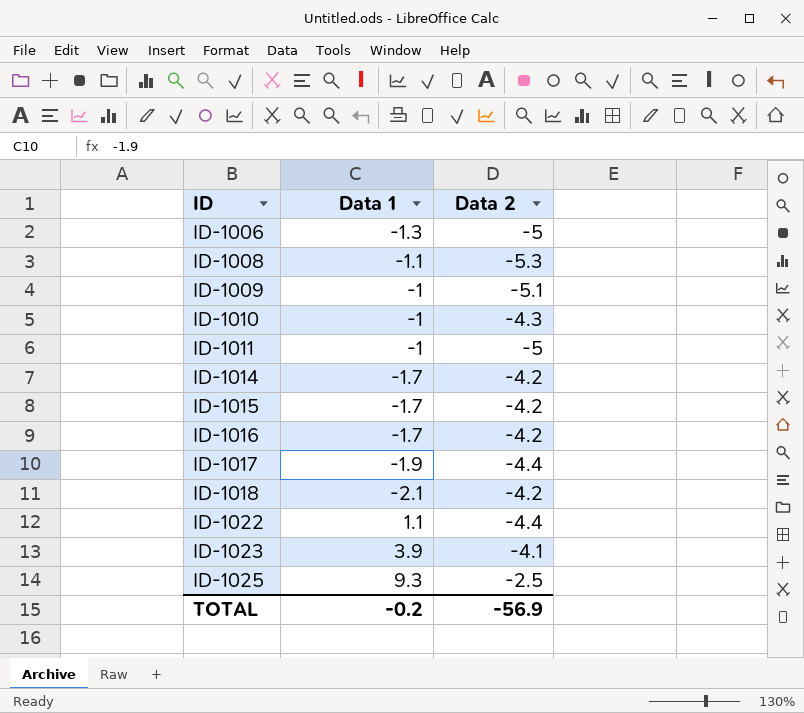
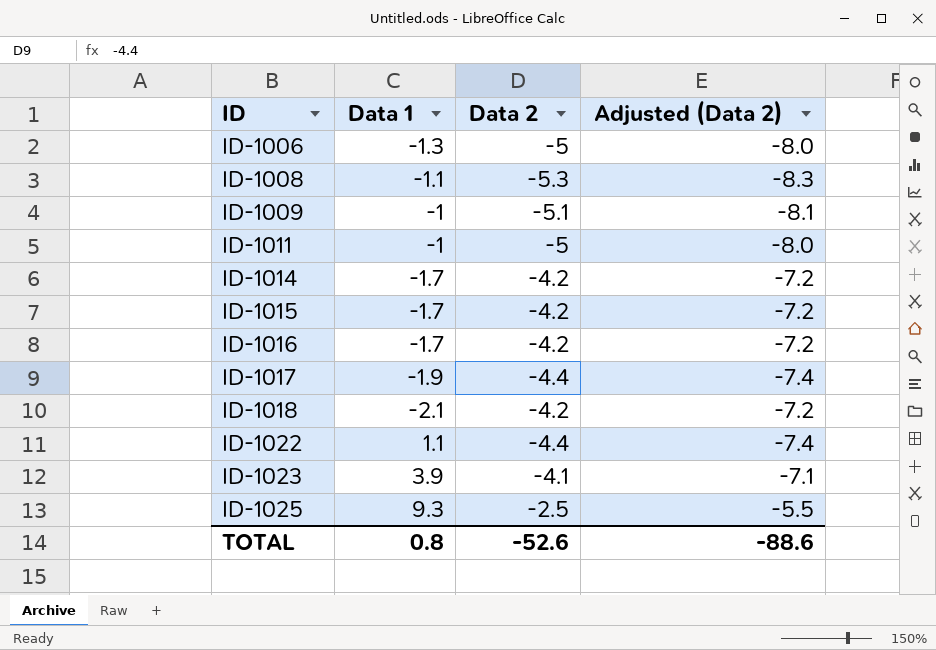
column Adjusted (Data 2) | formula: none -> [Data 2] - 3
row ID-1010: -1 | -4.3 -> none
TOTAL | Data 1: -0.2 -> 0.8
TOTAL | Data 2: -56.9 -> -52.6

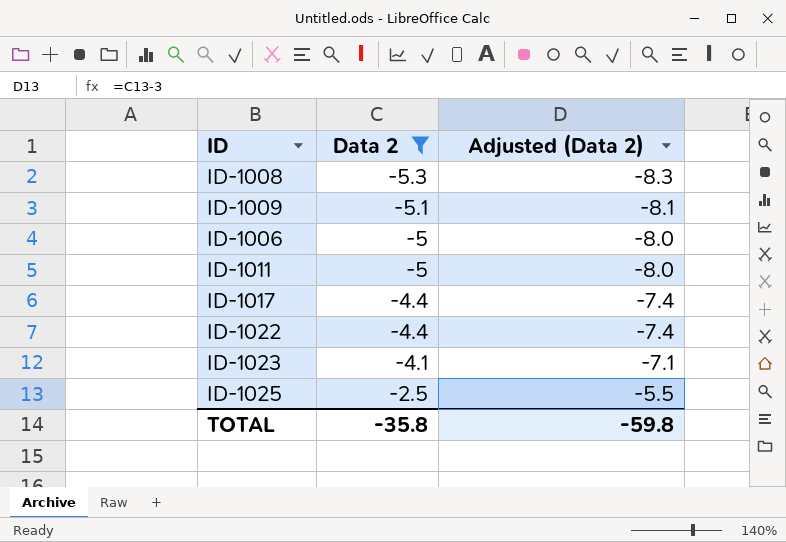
filter: none -> Data 2 != -4.2
row order: ID ascending -> Data 2 ascending
column Data 1 | position: 2 -> none
TOTAL | Data 2: -52.6 -> -35.8
TOTAL | Adjusted (Data 2): -88.6 -> -59.8

